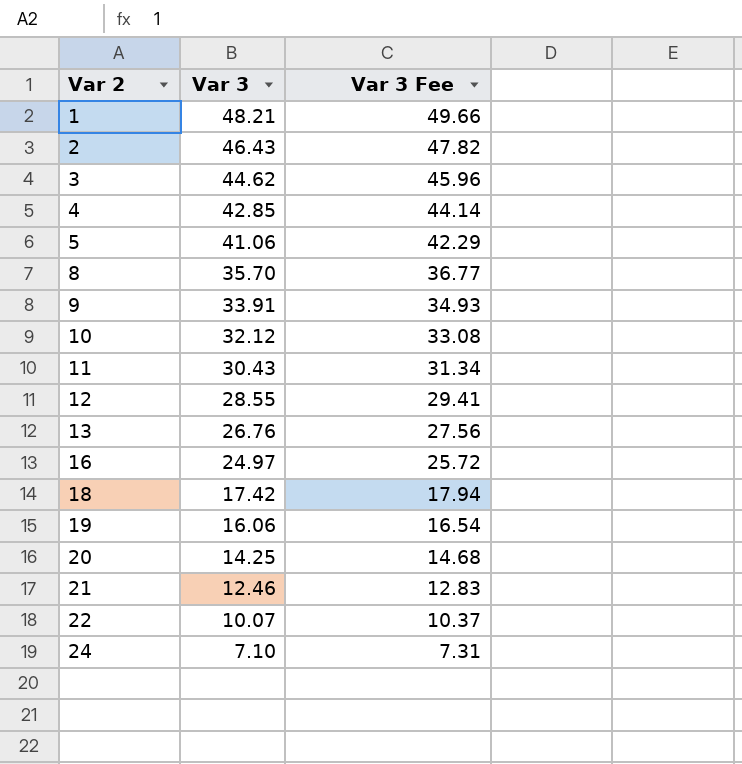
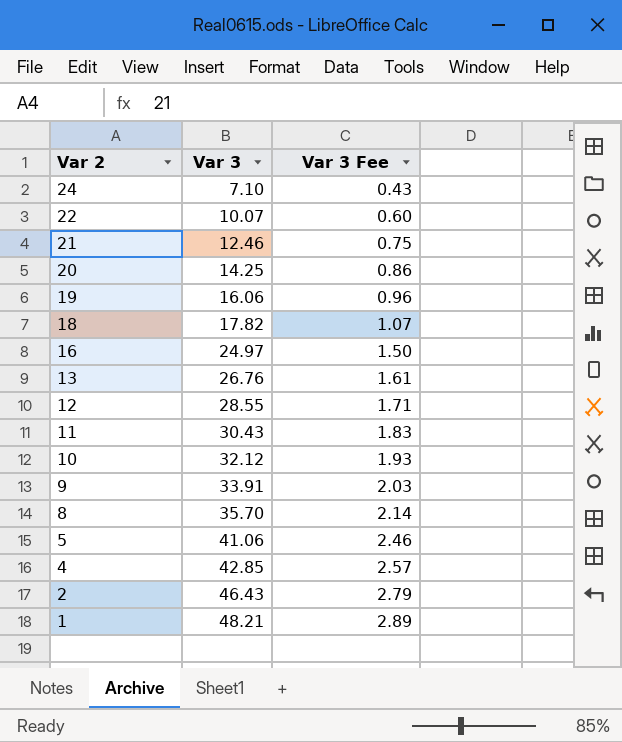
row order: Var 2 ascending -> Var 2 descending
column Var 3 Fee | formula: [Var 3] * 1.03 -> [Var 3] * 0.06
row 3: 44.62 | 45.96 -> none
18 | Var 3: 17.42 -> 17.82

